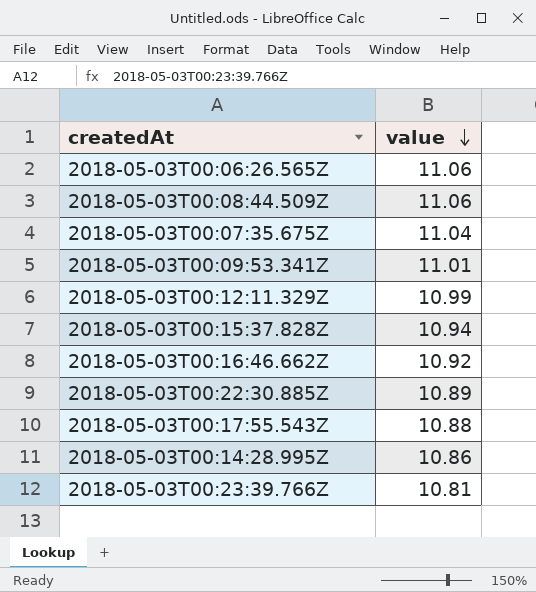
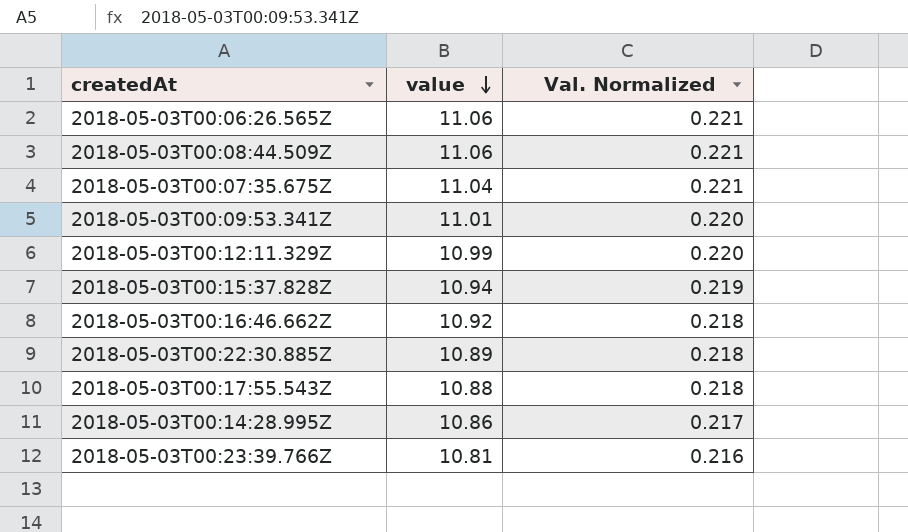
column Val. Normalized | formula: none -> [value] * 0.02

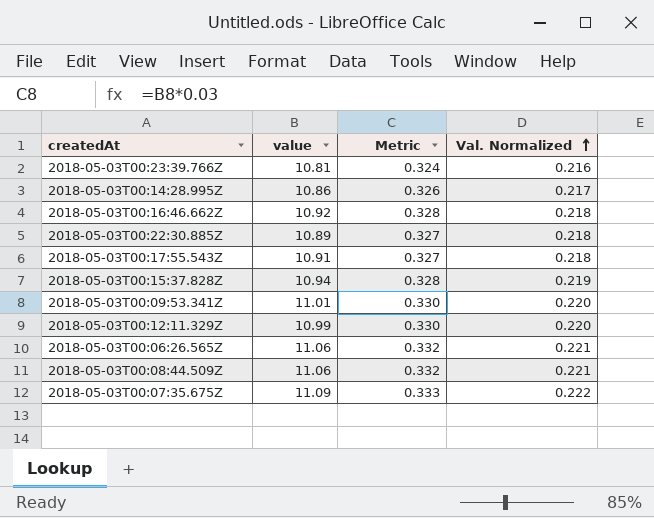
row order: value descending -> Val. Normalized ascending
column Metric | formula: none -> [value] * 0.03
2018-05-03T00:17:55.543Z | value: 10.88 -> 10.91
2018-05-03T00:07:35.675Z | value: 11.04 -> 11.09
2018-05-03T00:07:35.675Z | Val. Normalized: 0.221 -> 0.222

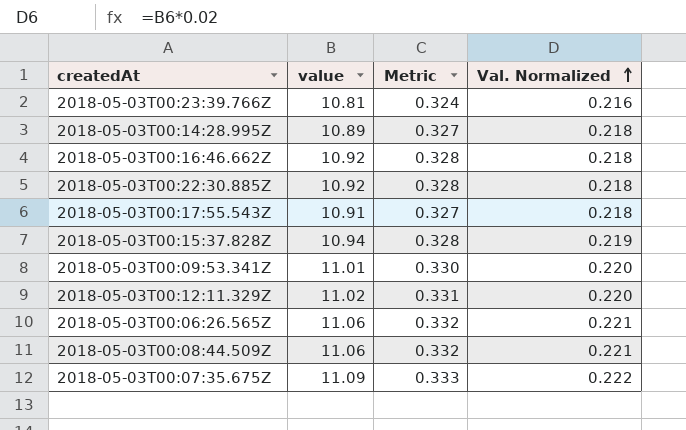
2018-05-03T00:14:28.995Z | value: 10.86 -> 10.89
2018-05-03T00:14:28.995Z | Metric: 0.326 -> 0.327
2018-05-03T00:14:28.995Z | Val. Normalized: 0.217 -> 0.218
2018-05-03T00:22:30.885Z | value: 10.89 -> 10.92
2018-05-03T00:22:30.885Z | Metric: 0.327 -> 0.328
2018-05-03T00:12:11.329Z | value: 10.99 -> 11.02
2018-05-03T00:12:11.329Z | Metric: 0.330 -> 0.331

